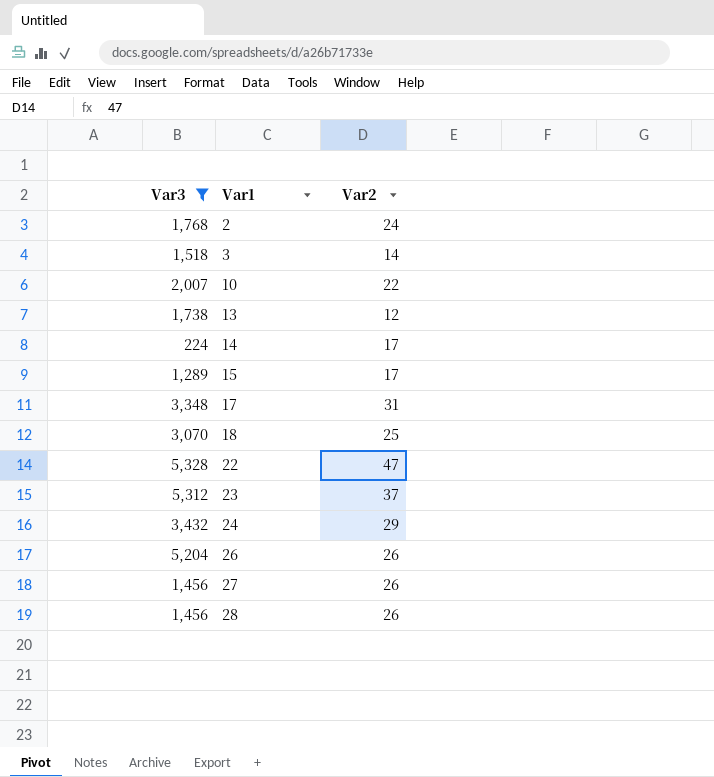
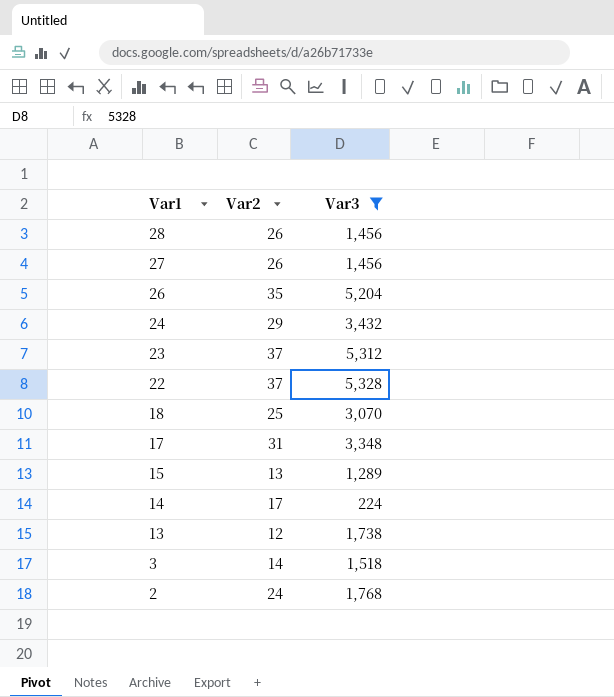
row order: Var1 ascending -> Var1 descending
column Var3 | position: 1 -> 3
row 10: 2,007 | 22 -> none
26 | Var2: 26 -> 35
22 | Var2: 47 -> 37
15 | Var2: 17 -> 13

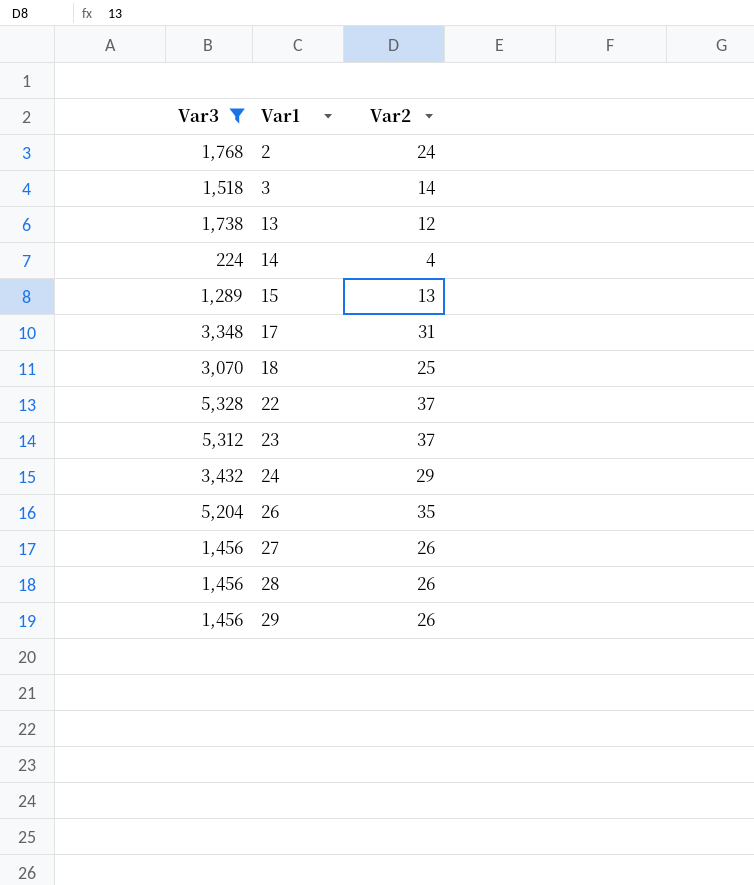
row order: Var1 descending -> Var1 ascending
column Var3 | position: 3 -> 1
14 | Var2: 17 -> 4
row 29: none -> 1,456 | 26

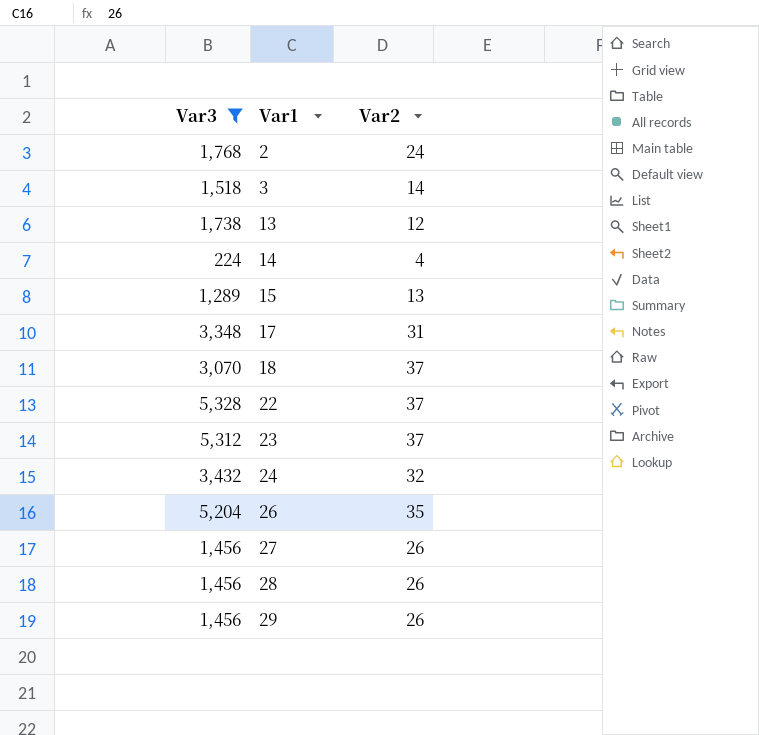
18 | Var2: 25 -> 37
24 | Var2: 29 -> 32

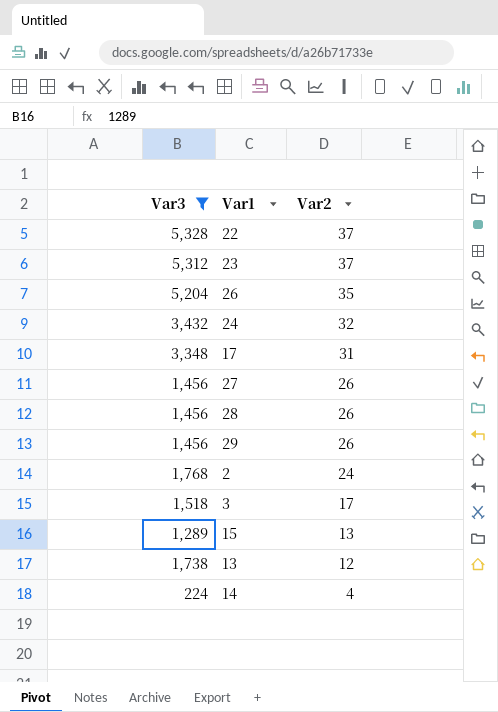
row order: Var1 ascending -> Var2 descending
row 18: 3,070 | 37 -> none
3 | Var2: 14 -> 17

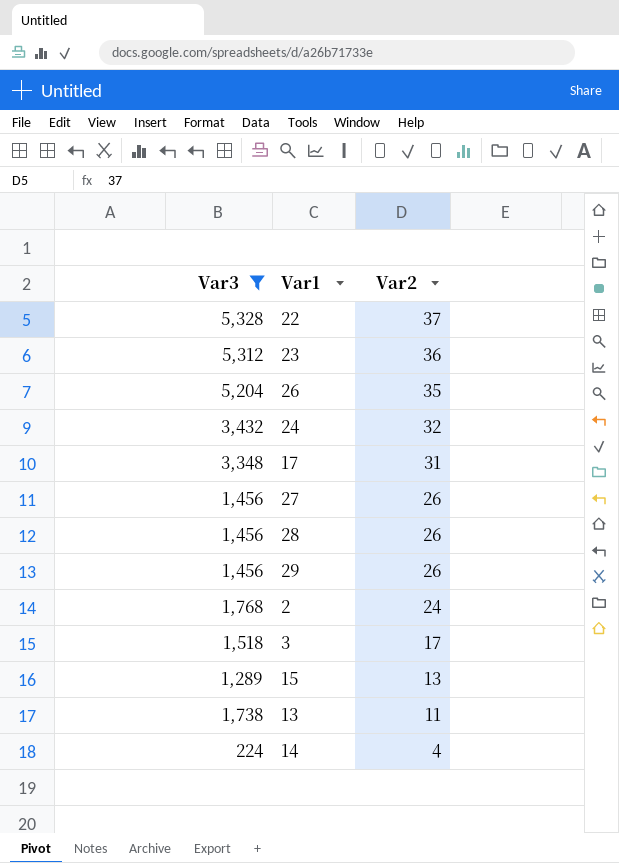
23 | Var2: 37 -> 36
13 | Var2: 12 -> 11

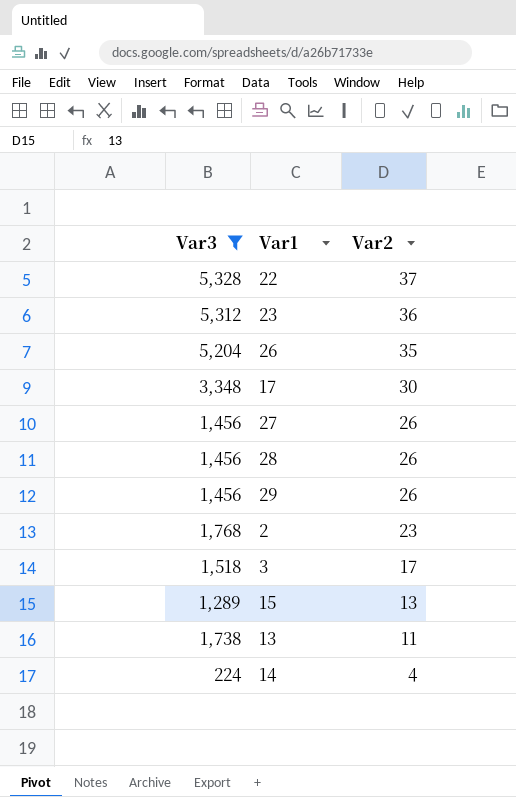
row 24: 3,432 | 32 -> none
17 | Var2: 31 -> 30
2 | Var2: 24 -> 23

